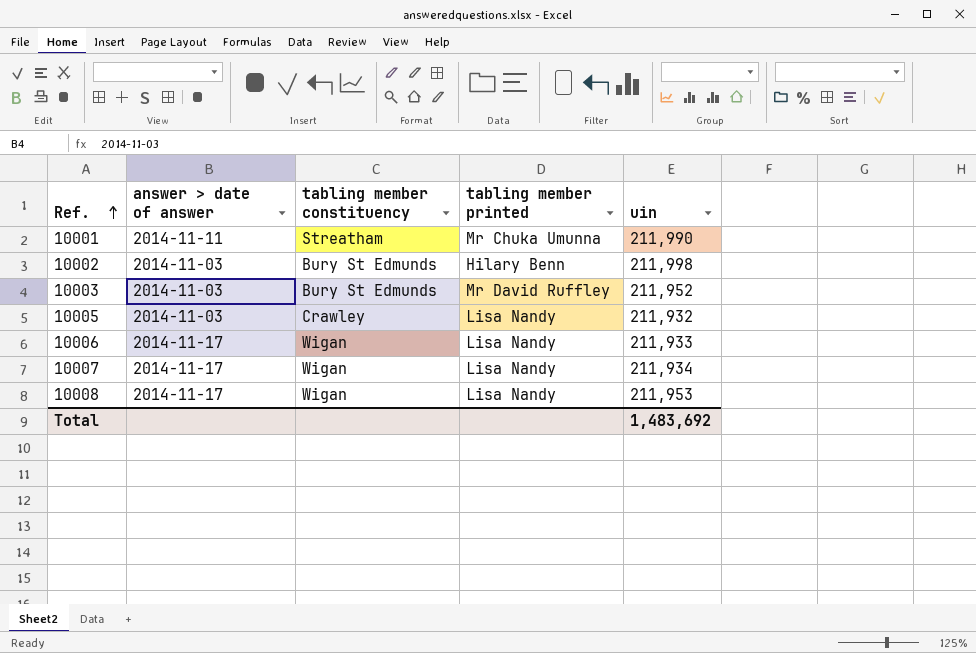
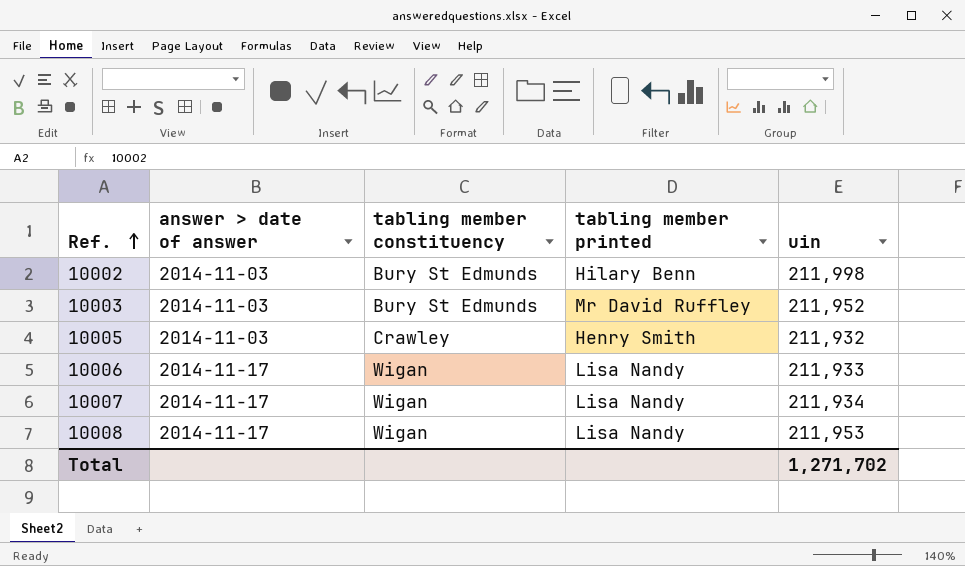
row 10001: 2014-11-11 | Streatham | Mr Chuka Umunna | 211,990 -> none
10005 | tabling member printed: Lisa Nandy -> Henry Smith
Total | uin: 1,483,692 -> 1,271,702

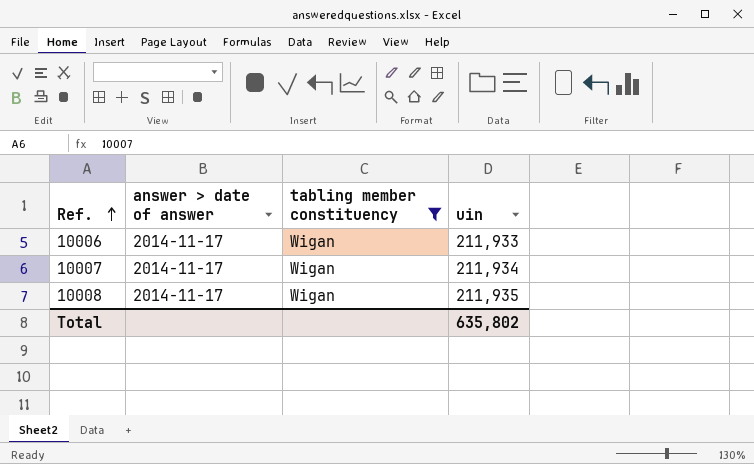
filter: none -> tabling member constituency = Wigan
column tabling member printed | position: 4 -> none
10008 | uin: 211,953 -> 211,935
Total | uin: 1,271,702 -> 635,802

